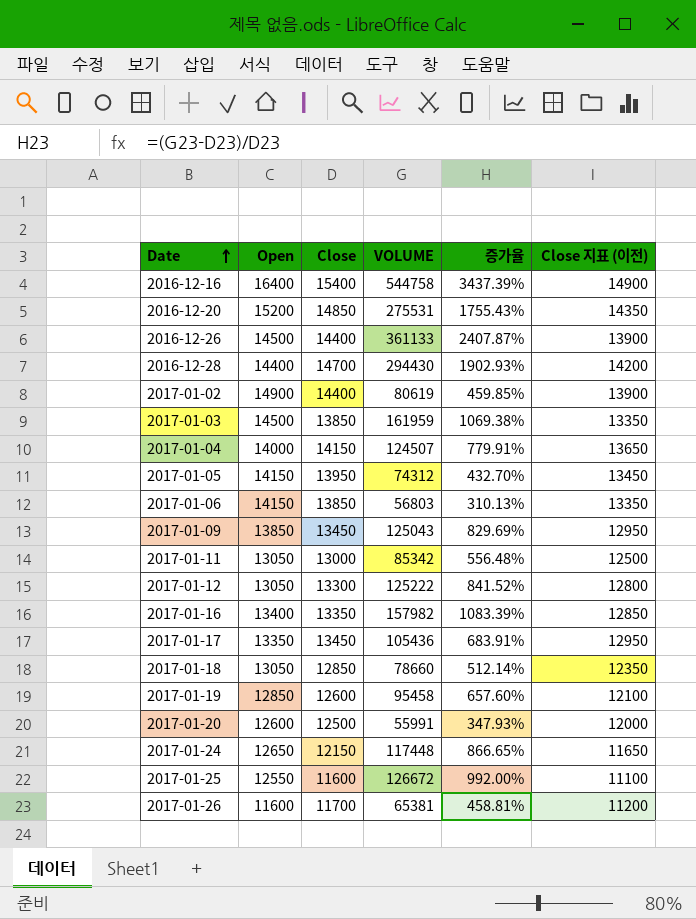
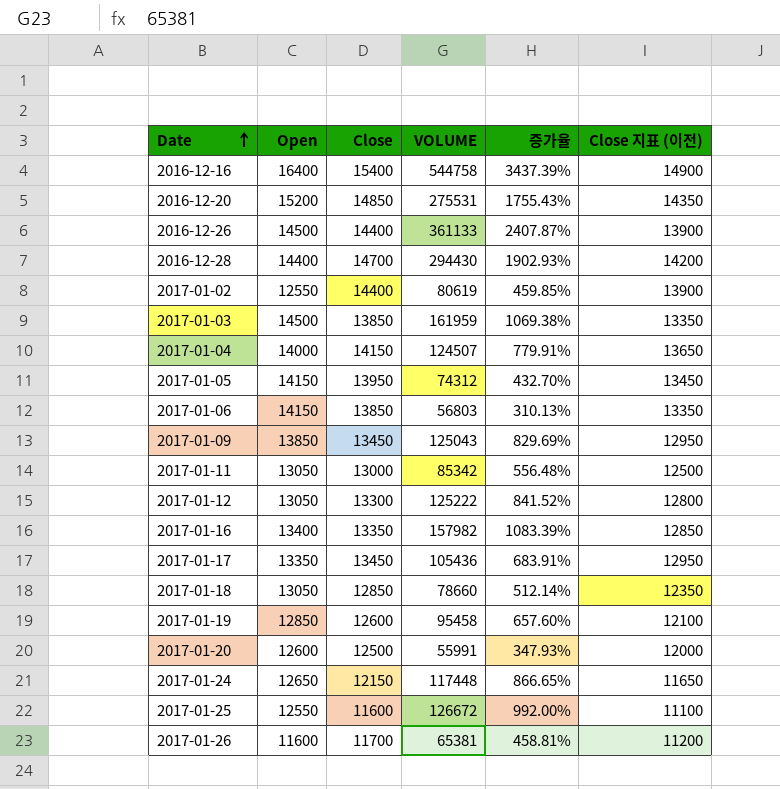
2017-01-02 | Open: 14900 -> 12550

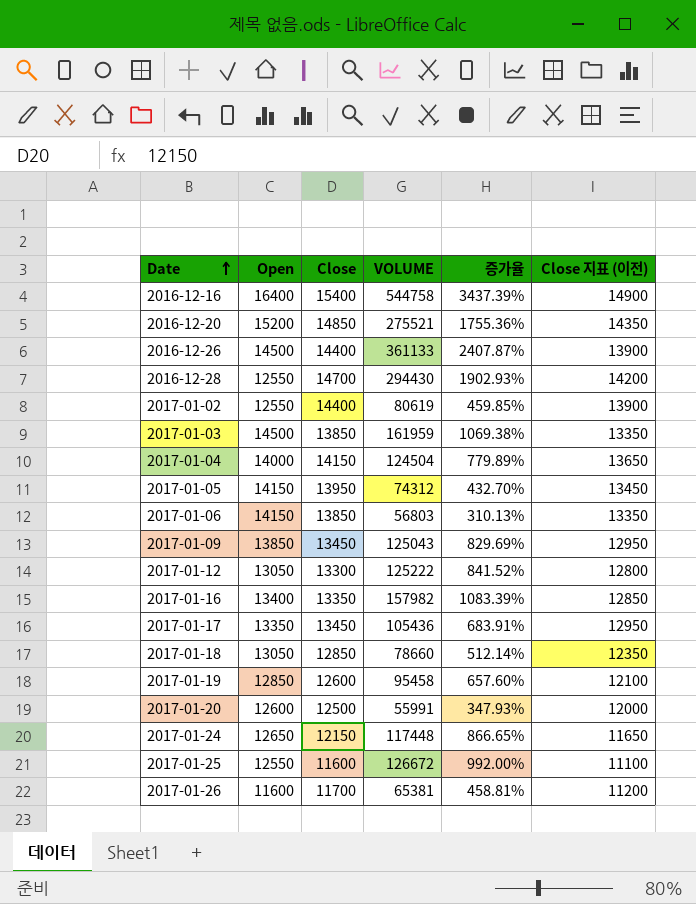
row 2017-01-11: 13050 | 13000 | 85342 | 556.48% | 12500 -> none
2016-12-20 | VOLUME: 275531 -> 275521
2016-12-20 | 증가율: 1755.43% -> 1755.36%
2016-12-28 | Open: 14400 -> 12550
2017-01-04 | VOLUME: 124507 -> 124504
2017-01-04 | 증가율: 779.91% -> 779.89%

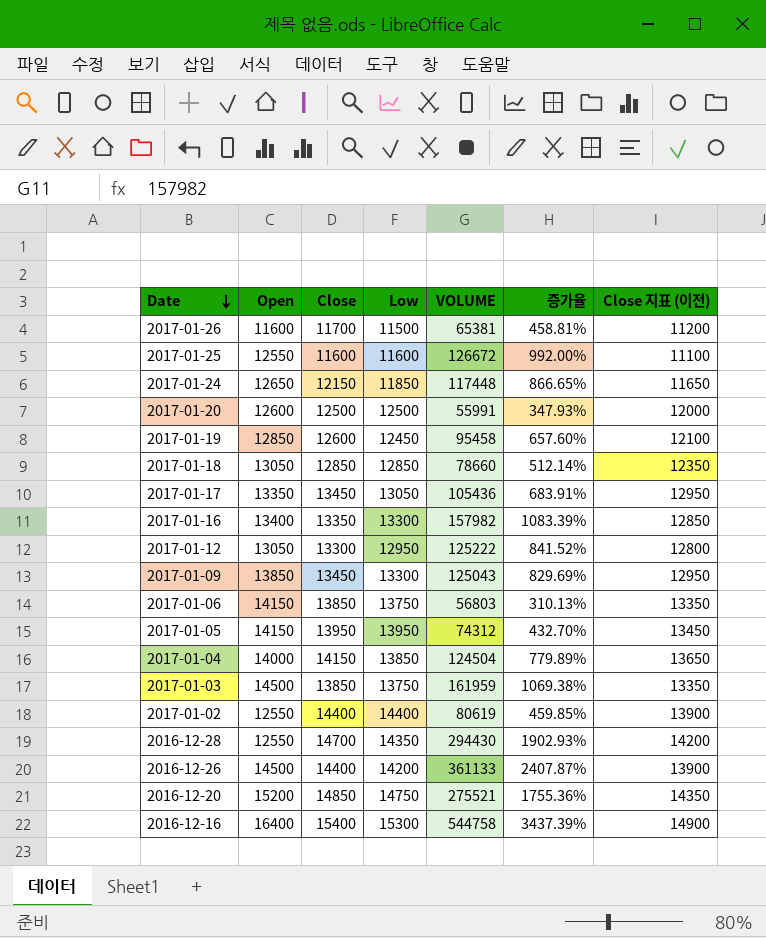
row order: Date ascending -> Date descending
column Low | position: none -> 4

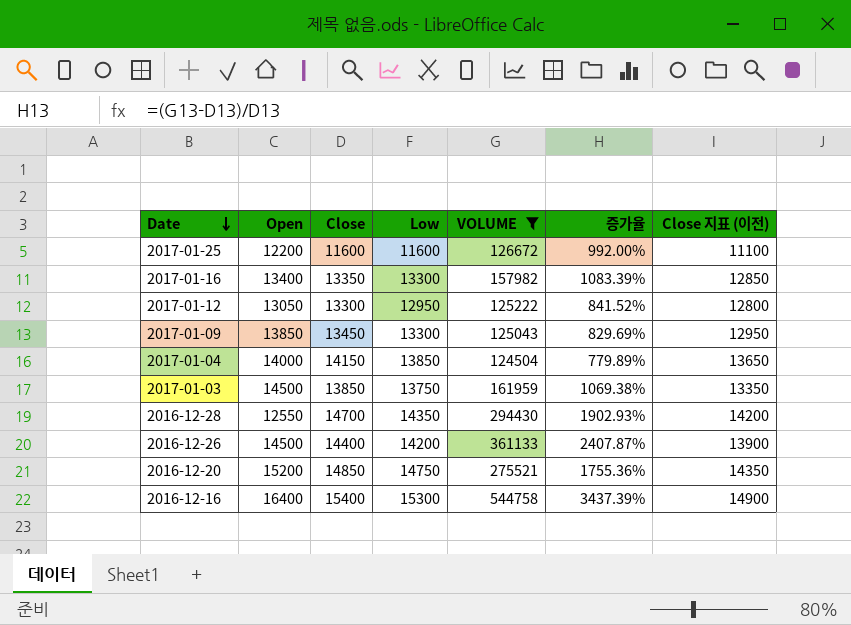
filter: none -> VOLUME >= 124504
2017-01-25 | Open: 12550 -> 12200

